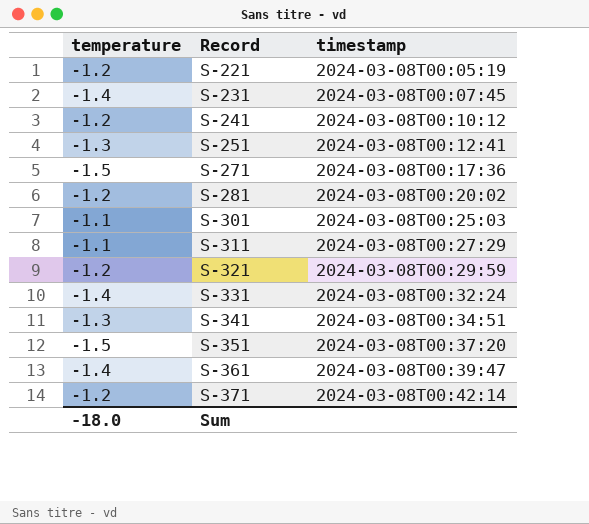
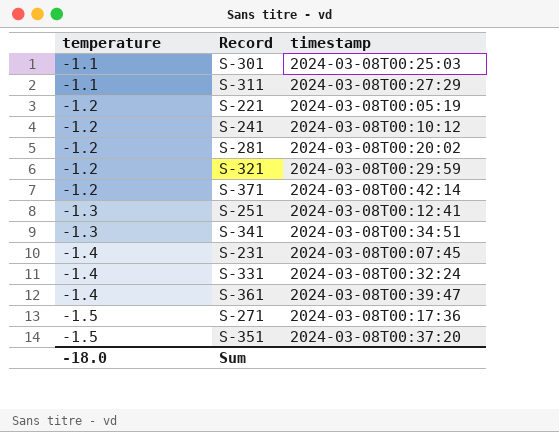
row order: Record ascending -> temperature descending

